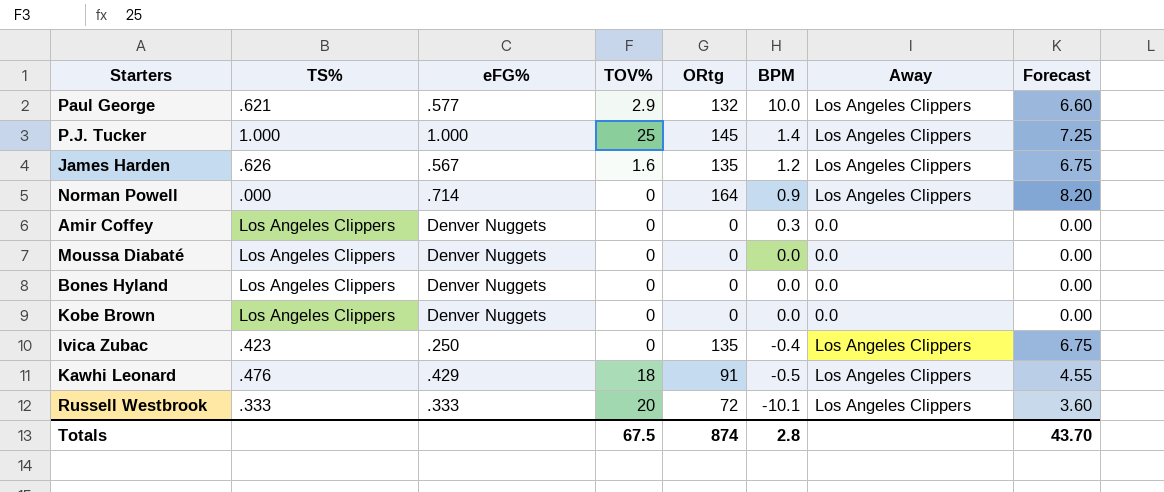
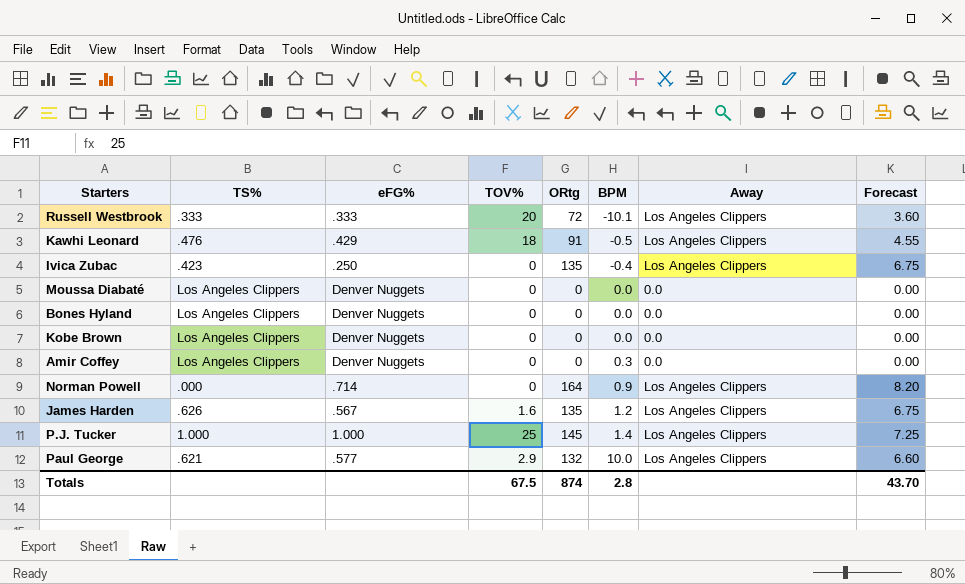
row order: BPM descending -> BPM ascending

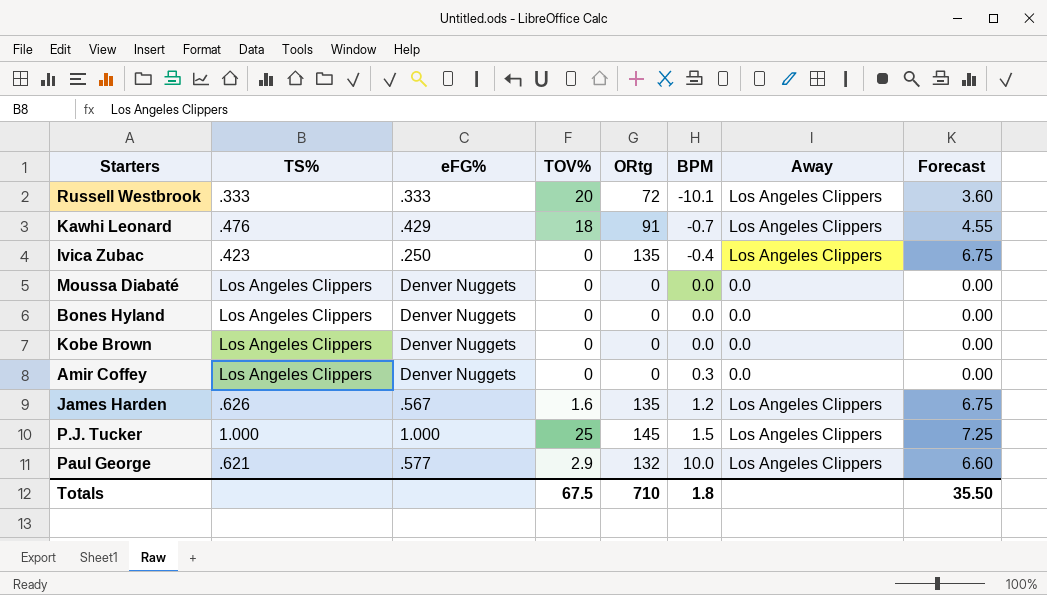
row Norman Powell: .000 | .714 | 0 | 164 | 0.9 | Los Angeles Clippers | 8.20 -> none
Kawhi Leonard | BPM: -0.5 -> -0.7
P.J. Tucker | BPM: 1.4 -> 1.5
Totals | ORtg: 874 -> 710
Totals | BPM: 2.8 -> 1.8
Totals | Forecast: 43.70 -> 35.50

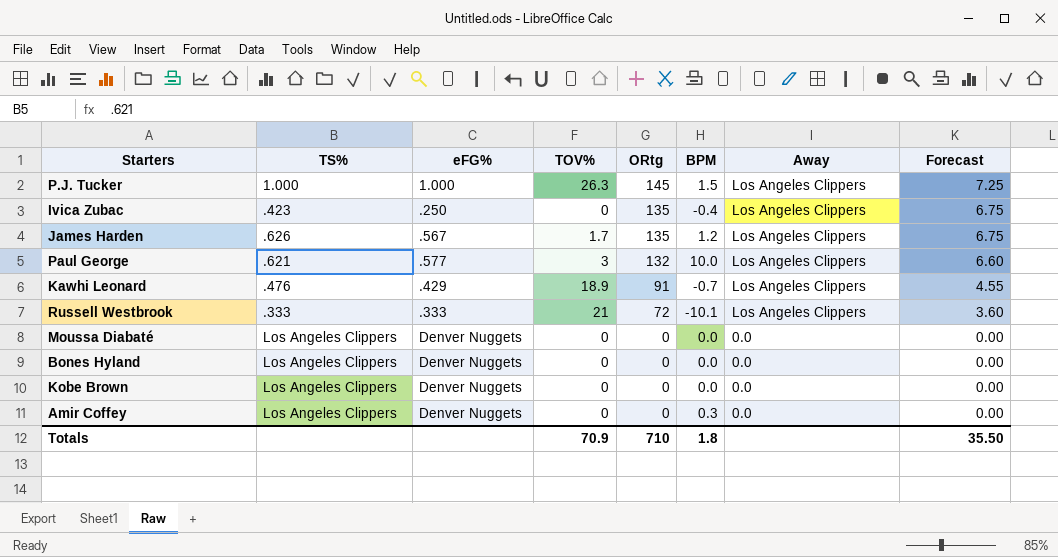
row order: BPM ascending -> ORtg descending
P.J. Tucker | TOV%: 25 -> 26.3
James Harden | TOV%: 1.6 -> 1.7
Paul George | TOV%: 2.9 -> 3
Kawhi Leonard | TOV%: 18 -> 18.9
Russell Westbrook | TOV%: 20 -> 21
Totals | TOV%: 67.5 -> 70.9

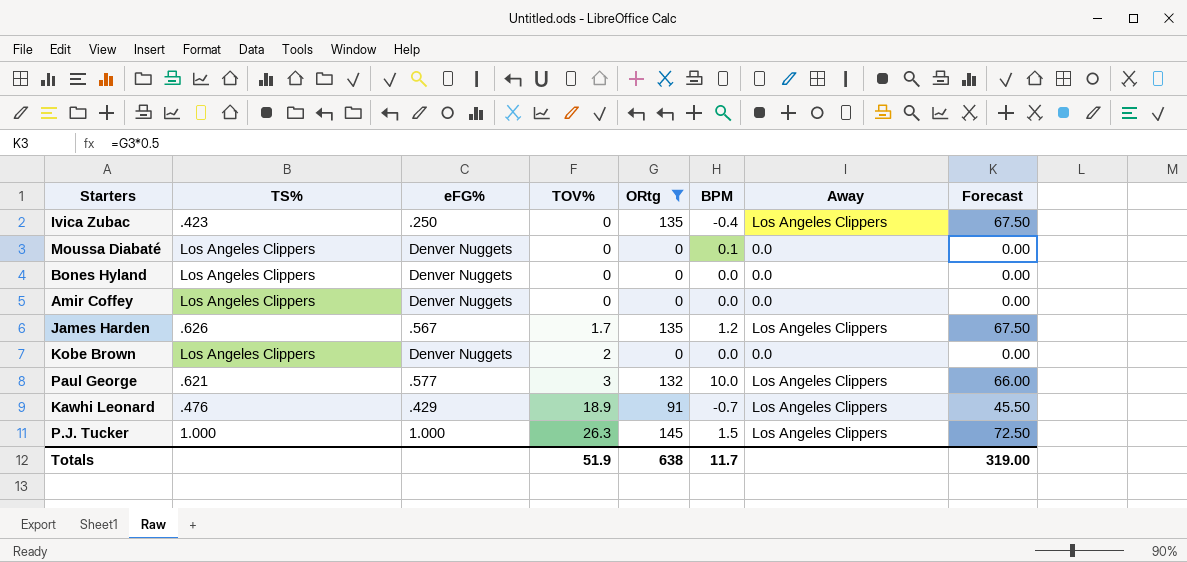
filter: none -> ORtg != 72
row order: ORtg descending -> TOV% ascending
column Forecast | formula: [ORtg] * 0.05 -> [ORtg] * 0.5
Moussa Diabaté | BPM: 0.0 -> 0.1
Amir Coffey | BPM: 0.3 -> 0.0
Kobe Brown | TOV%: 0 -> 2
Totals | TOV%: 70.9 -> 51.9
Totals | ORtg: 710 -> 638
Totals | BPM: 1.8 -> 11.7
Totals | Forecast: 35.50 -> 319.00

